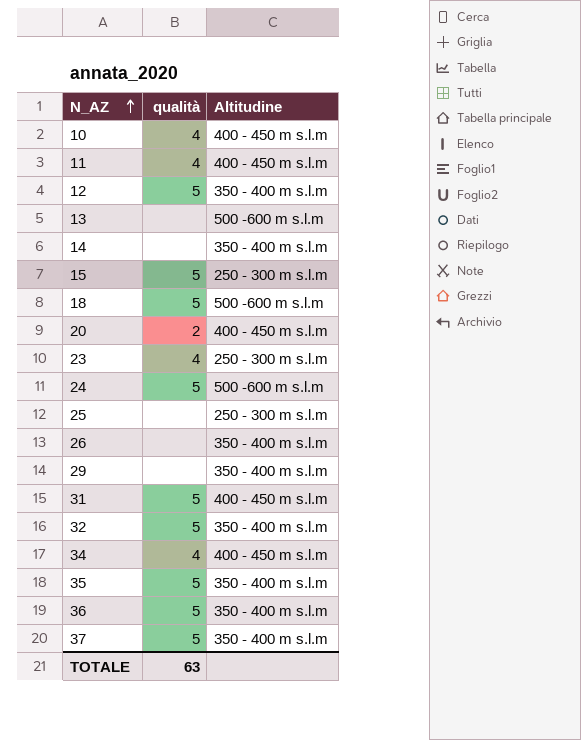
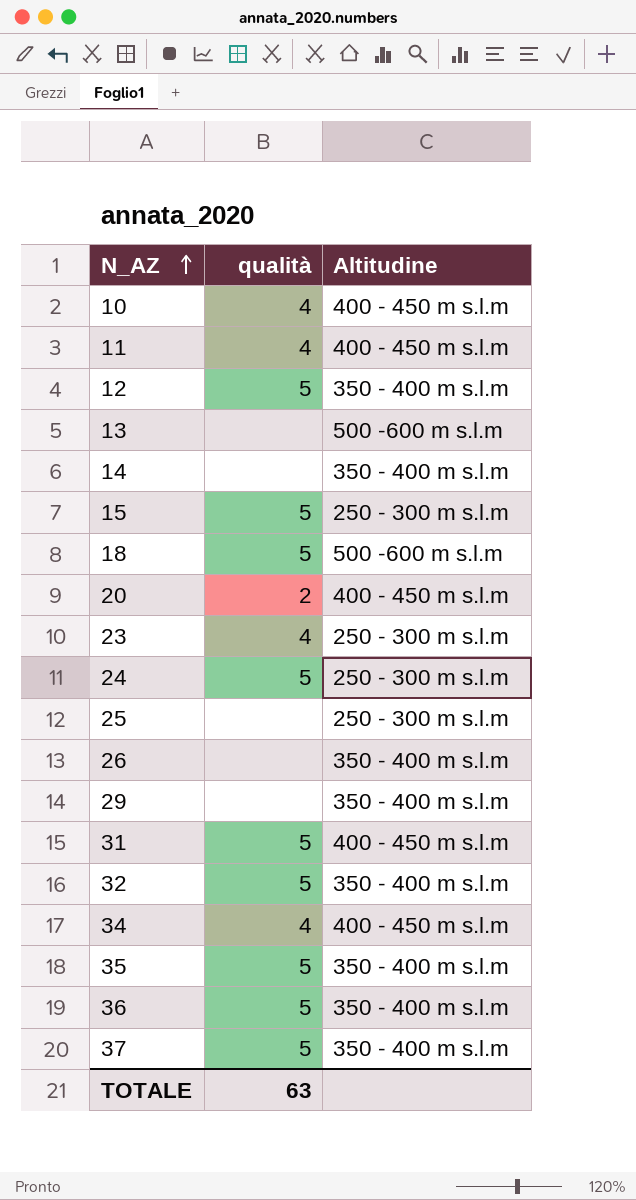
24 | Altitudine: 500 -600 m s.l.m -> 250 - 300 m s.l.m

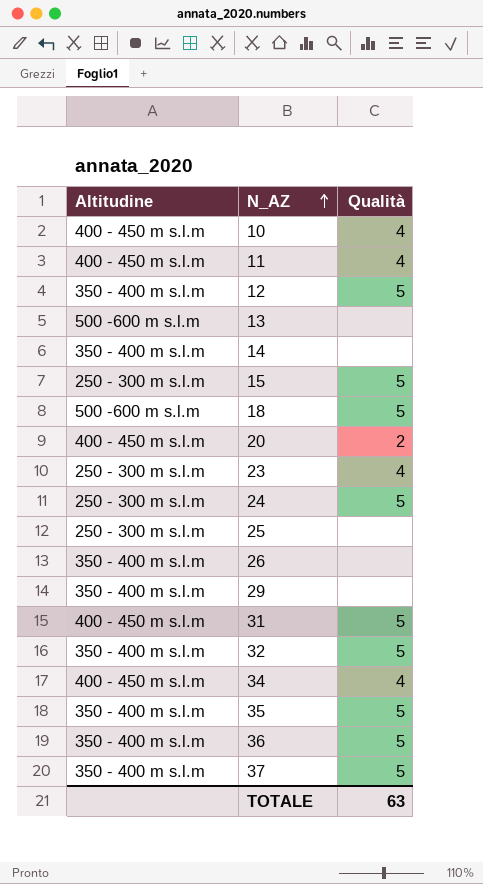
column Altitudine | position: 3 -> 1
column name: qualità -> Qualità

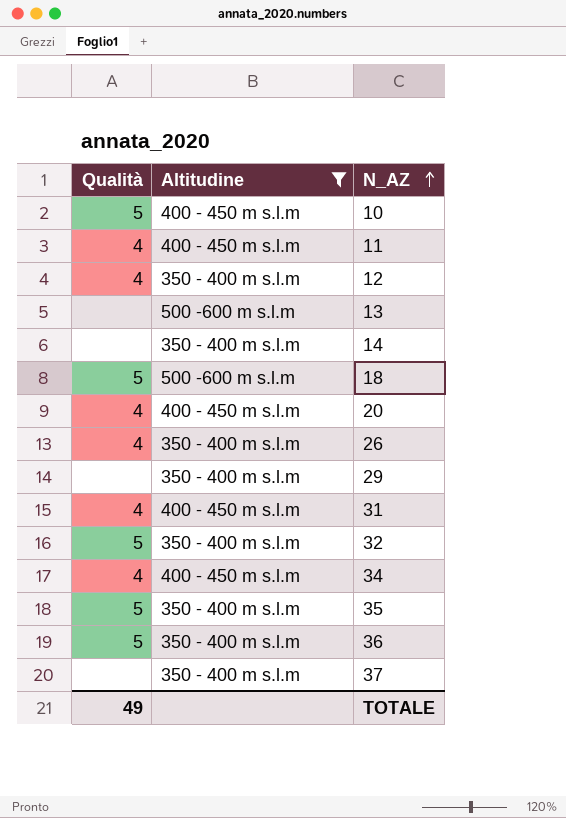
filter: none -> Altitudine != 250 - 300 m s.l.m
column Qualità | position: 3 -> 1
10 | Qualità: 4 -> 5
12 | Qualità: 5 -> 4
20 | Qualità: 2 -> 4
26 | Qualità: none -> 4
31 | Qualità: 5 -> 4
37 | Qualità: 5 -> none
TOTALE | Qualità: 63 -> 49

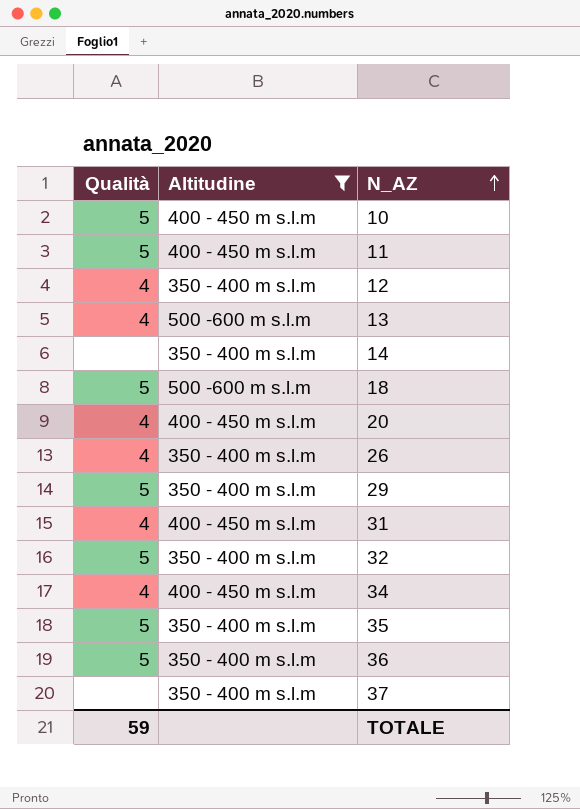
11 | Qualità: 4 -> 5
13 | Qualità: none -> 4
29 | Qualità: none -> 5
TOTALE | Qualità: 49 -> 59

